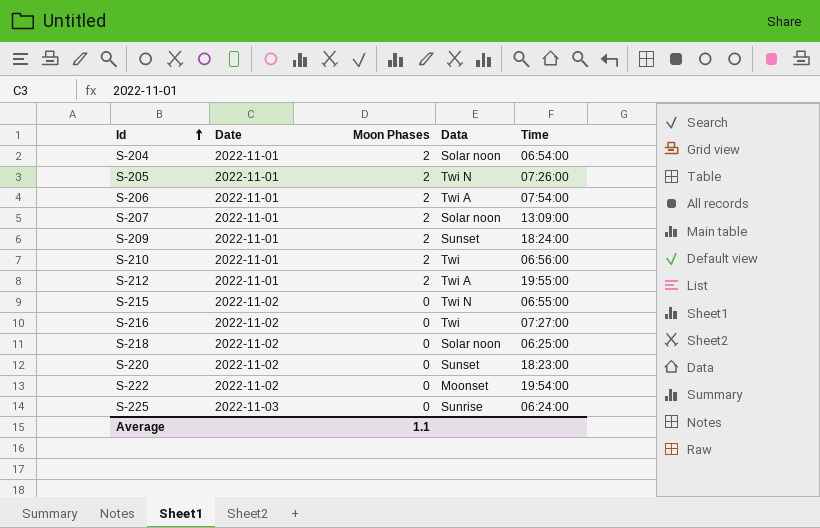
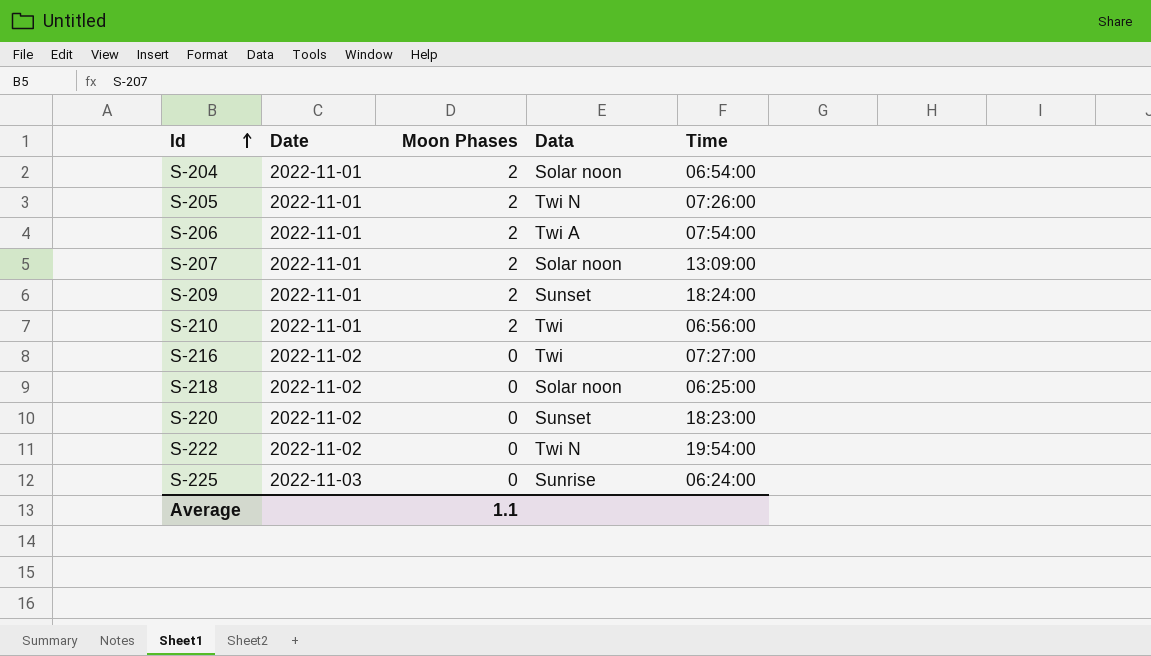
row S-212: 2022-11-01 | 2 | Twi A | 19:55:00 -> none
row S-215: 2022-11-02 | 0 | Twi N | 06:55:00 -> none
S-222 | Data: Moonset -> Twi N

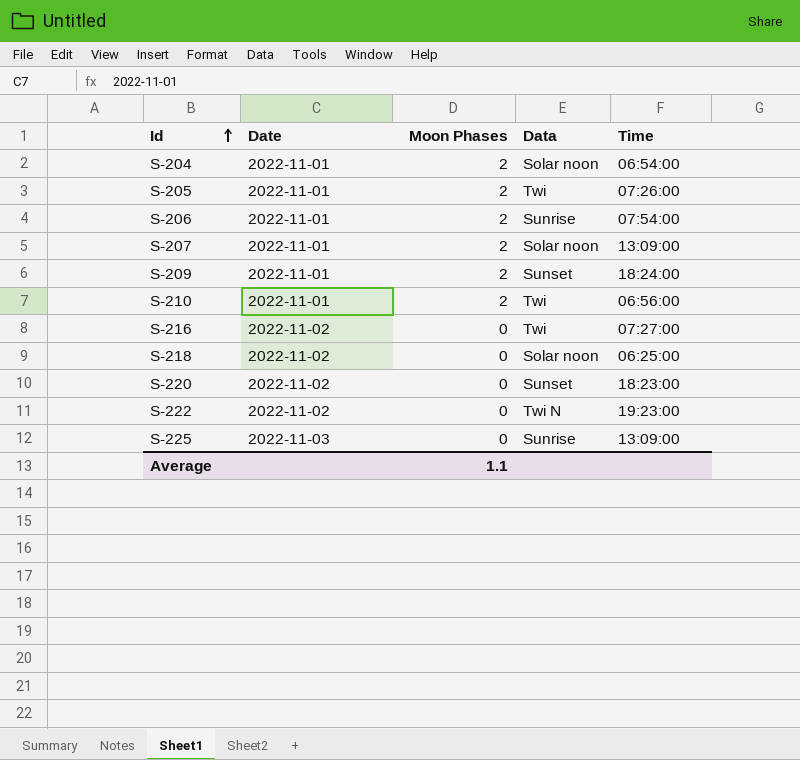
S-205 | Data: Twi N -> Twi
S-206 | Data: Twi A -> Sunrise
S-222 | Time: 19:54:00 -> 19:23:00
S-225 | Time: 06:24:00 -> 13:09:00

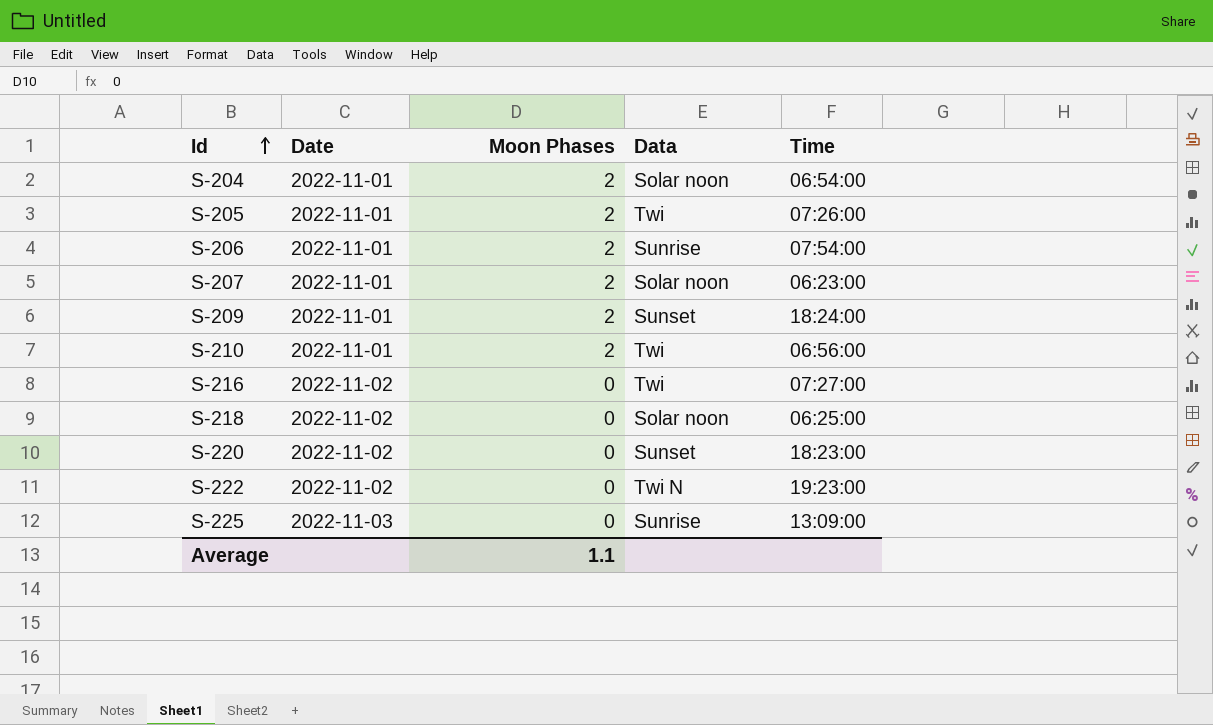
S-207 | Time: 13:09:00 -> 06:23:00

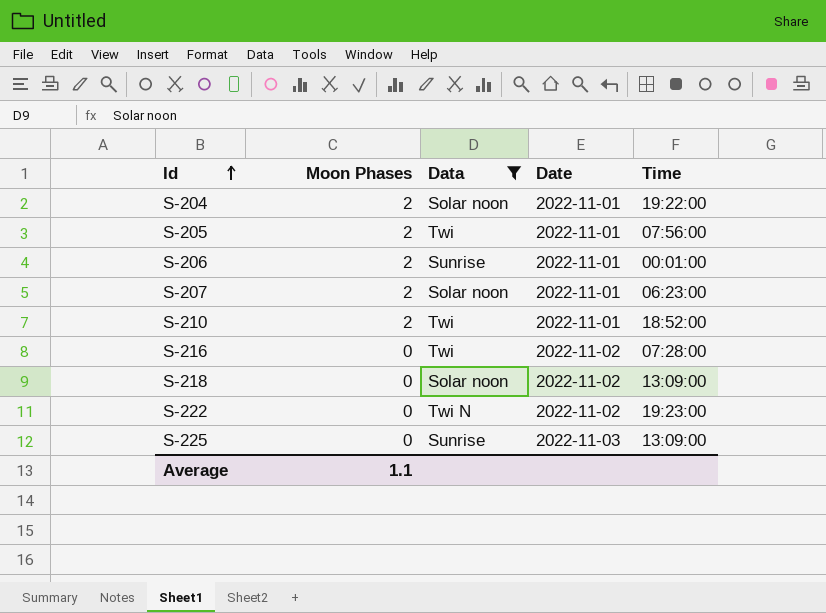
filter: none -> Data != Sunset
column Date | position: 2 -> 4
S-204 | Time: 06:54:00 -> 19:22:00
S-205 | Time: 07:26:00 -> 07:56:00
S-206 | Time: 07:54:00 -> 00:01:00
S-210 | Time: 06:56:00 -> 18:52:00
S-216 | Time: 07:27:00 -> 07:28:00
S-218 | Time: 06:25:00 -> 13:09:00

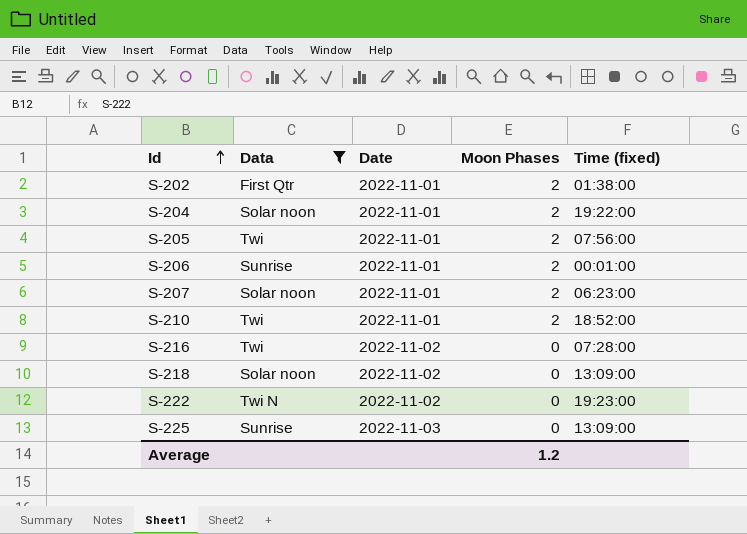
column Moon Phases | position: 2 -> 4
column name: Time -> Time (fixed)
row S-202: none -> First Qtr | 2022-11-01 | 2 | 01:38:00
Average | Moon Phases: 1.1 -> 1.2

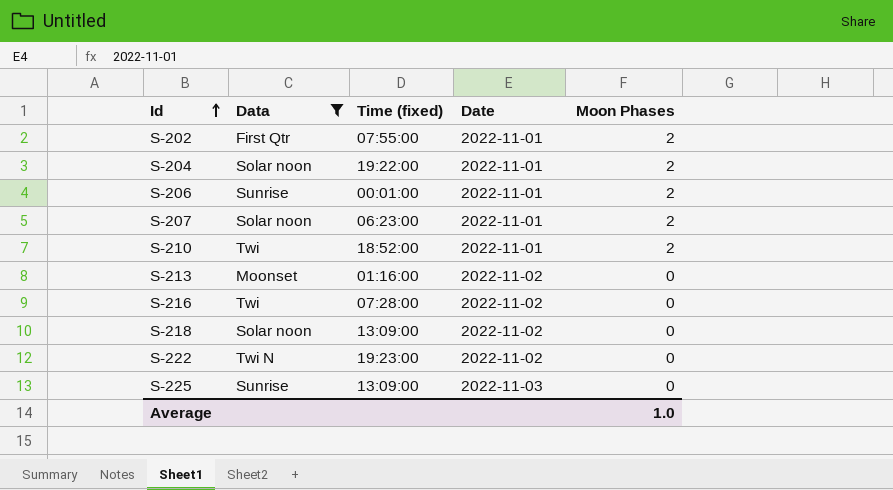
column Time (fixed) | position: 5 -> 3
row S-205: Twi | 2022-11-01 | 2 | 07:56:00 -> none
S-202 | Time (fixed): 01:38:00 -> 07:55:00
row S-213: none -> Moonset | 01:16:00 | 2022-11-02 | 0
Average | Moon Phases: 1.2 -> 1.0

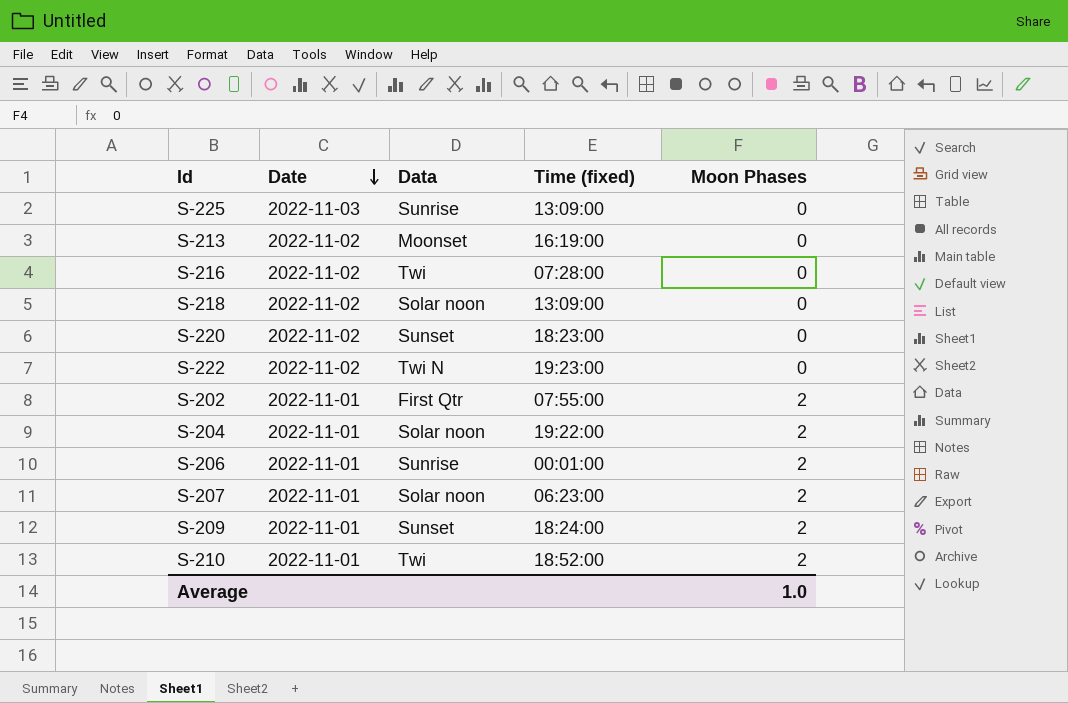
filter: Data != Sunset -> none
row order: Id ascending -> Date descending
column Date | position: 4 -> 2
S-213 | Time (fixed): 01:16:00 -> 16:19:00

